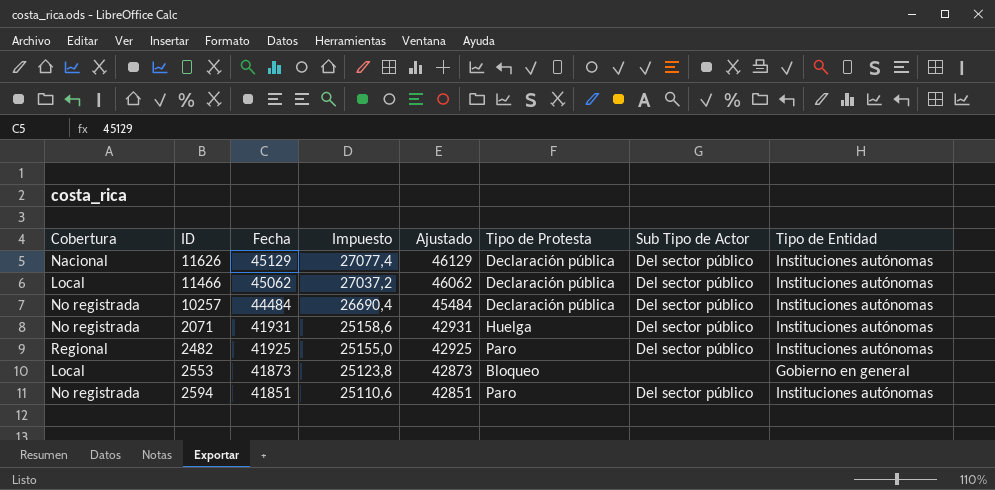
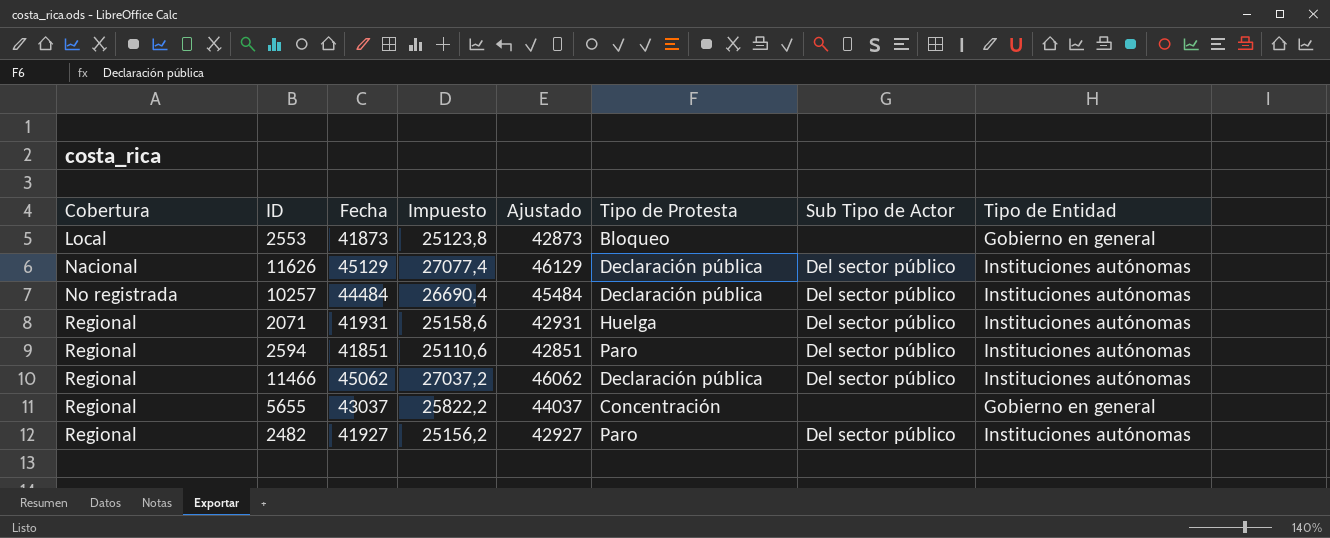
row order: Fecha descending -> Cobertura ascending
2071 | Cobertura: No registrada -> Regional
2594 | Cobertura: No registrada -> Regional
11466 | Cobertura: Local -> Regional
row 5655: none -> Regional | 43037 | 25822,2 | 44037 | Concentración | none | Gobierno en general
2482 | Fecha: 41925 -> 41927
2482 | Impuesto: 25155,0 -> 25156,2
2482 | Ajustado: 42925 -> 42927

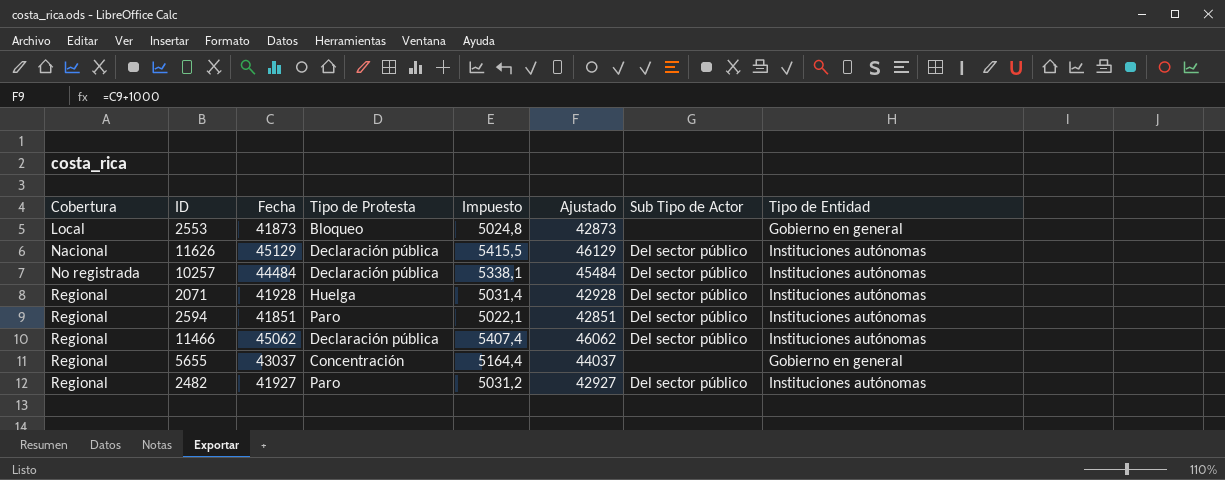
column Tipo de Protesta | position: 6 -> 4
column Impuesto | formula: [Fecha] * 0,6 -> [Fecha] * 0,12
2071 | Fecha: 41931 -> 41928
2071 | Ajustado: 42931 -> 42928

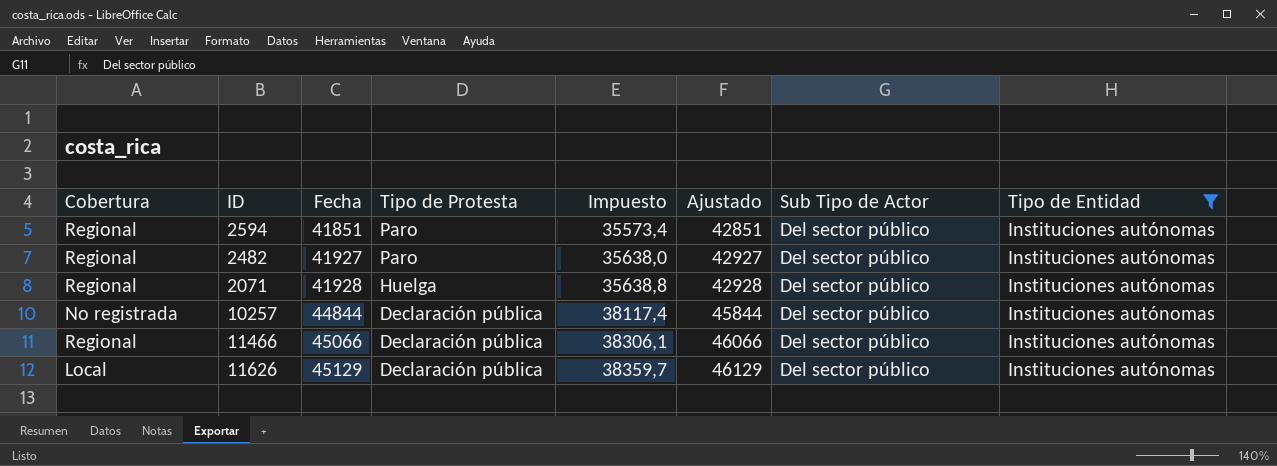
filter: none -> Tipo de Entidad = Instituciones autónomas
row order: Cobertura ascending -> Fecha ascending
column Impuesto | formula: [Fecha] * 0,12 -> [Fecha] * 0,85
10257 | Fecha: 44484 -> 44844
10257 | Ajustado: 45484 -> 45844
11466 | Fecha: 45062 -> 45066
11466 | Ajustado: 46062 -> 46066
11626 | Cobertura: Nacional -> Local

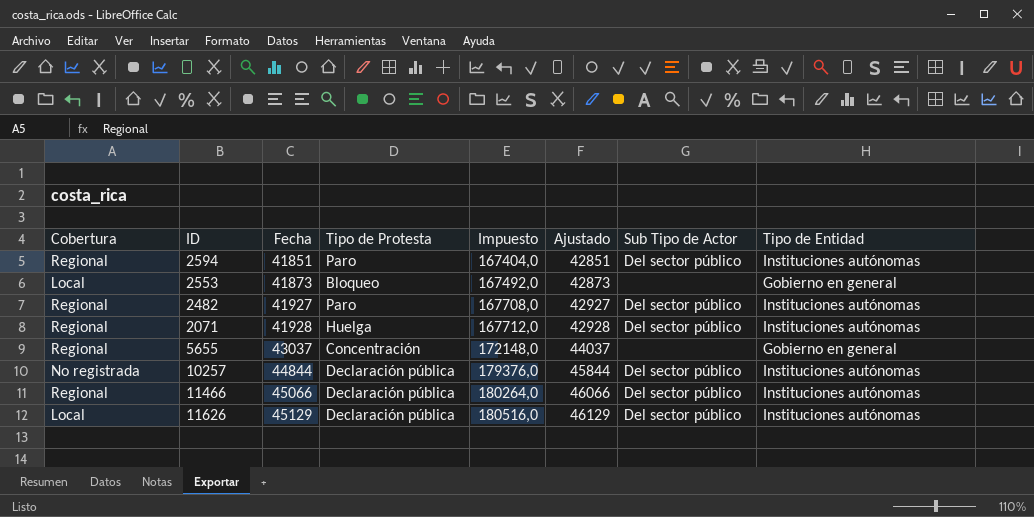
filter: Tipo de Entidad = Instituciones autónomas -> none
column Impuesto | formula: [Fecha] * 0,85 -> [Fecha] * 4

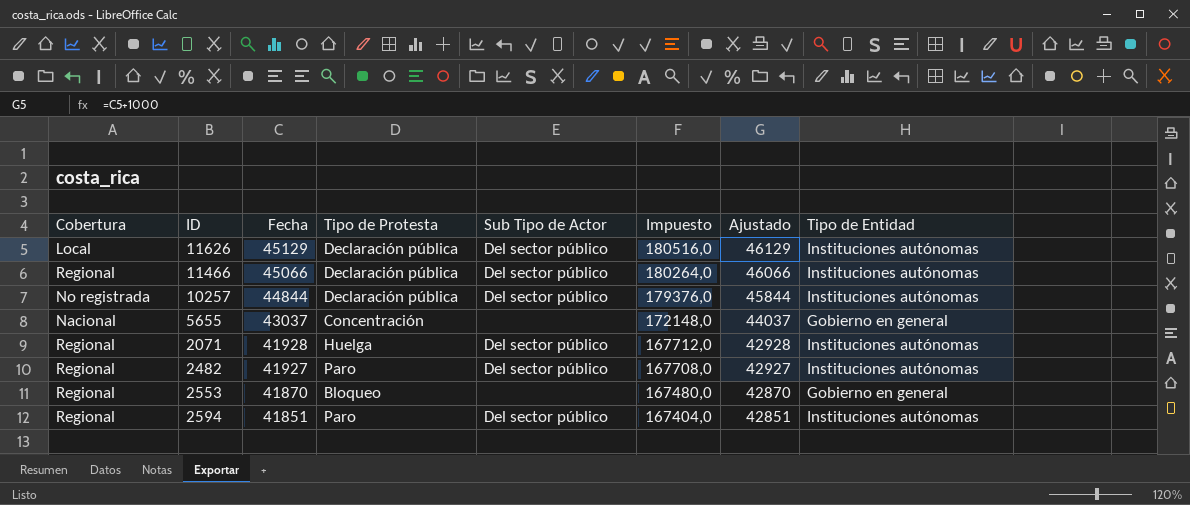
row order: Fecha ascending -> Fecha descending
column Sub Tipo de Actor | position: 7 -> 5
5655 | Cobertura: Regional -> Nacional
2553 | Cobertura: Local -> Regional
2553 | Fecha: 41873 -> 41870
2553 | Impuesto: 167492,0 -> 167480,0
2553 | Ajustado: 42873 -> 42870

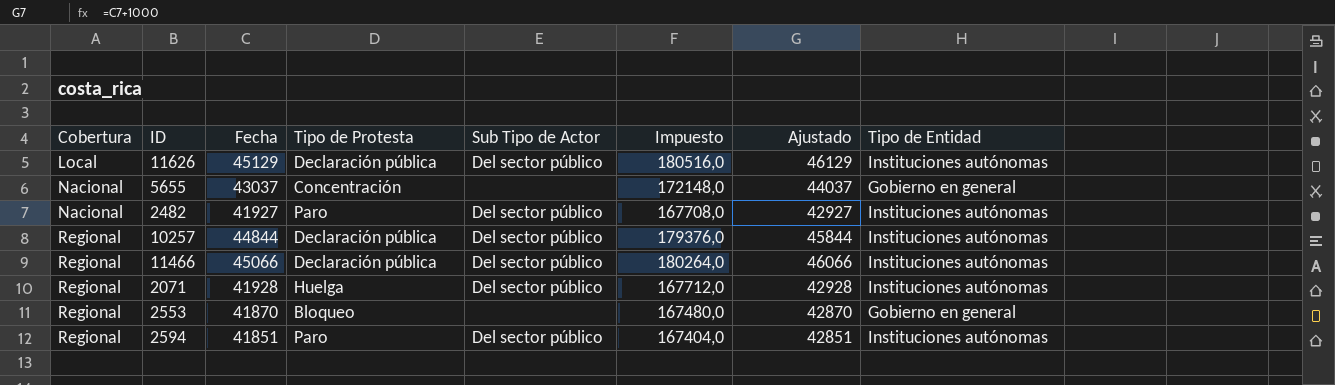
row order: Fecha descending -> Cobertura ascending
2482 | Cobertura: Regional -> Nacional
10257 | Cobertura: No registrada -> Regional

